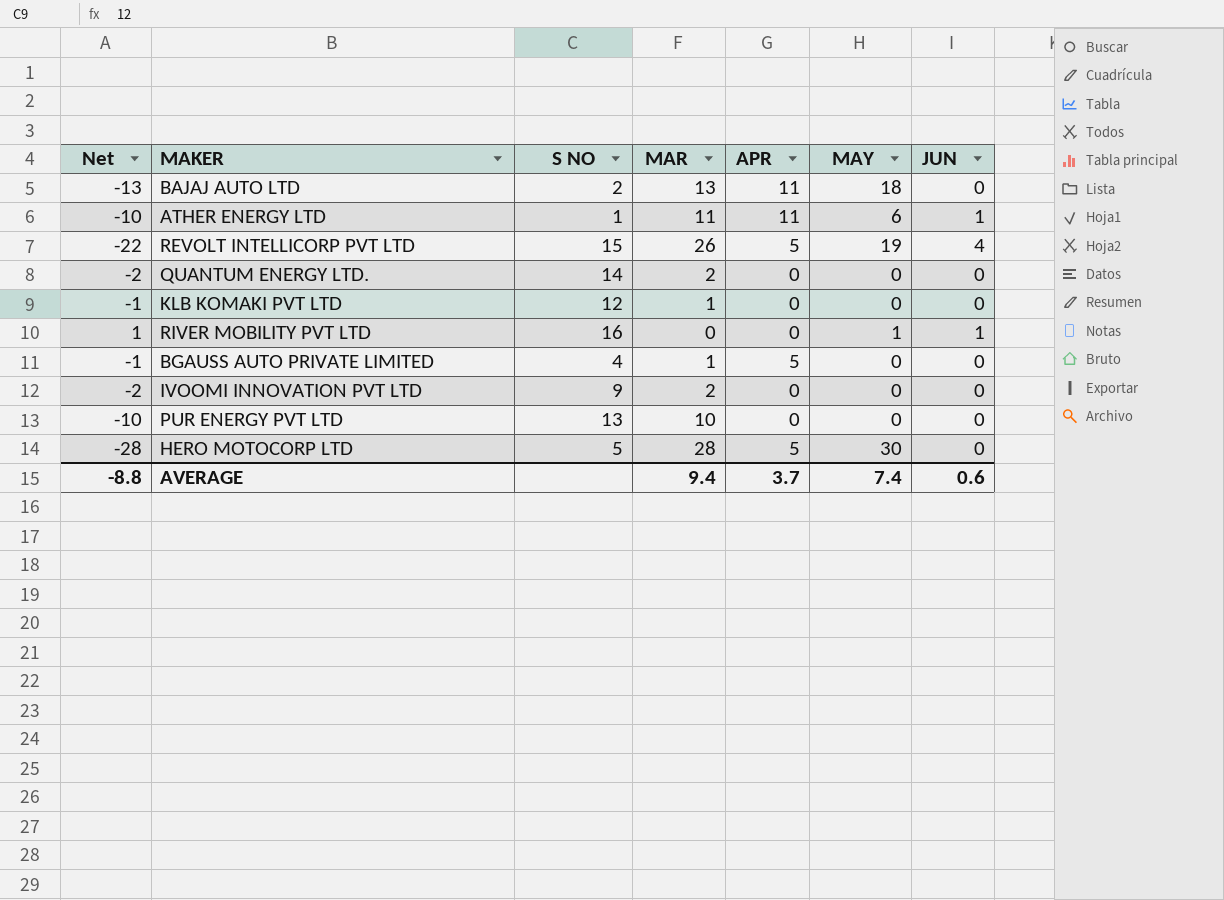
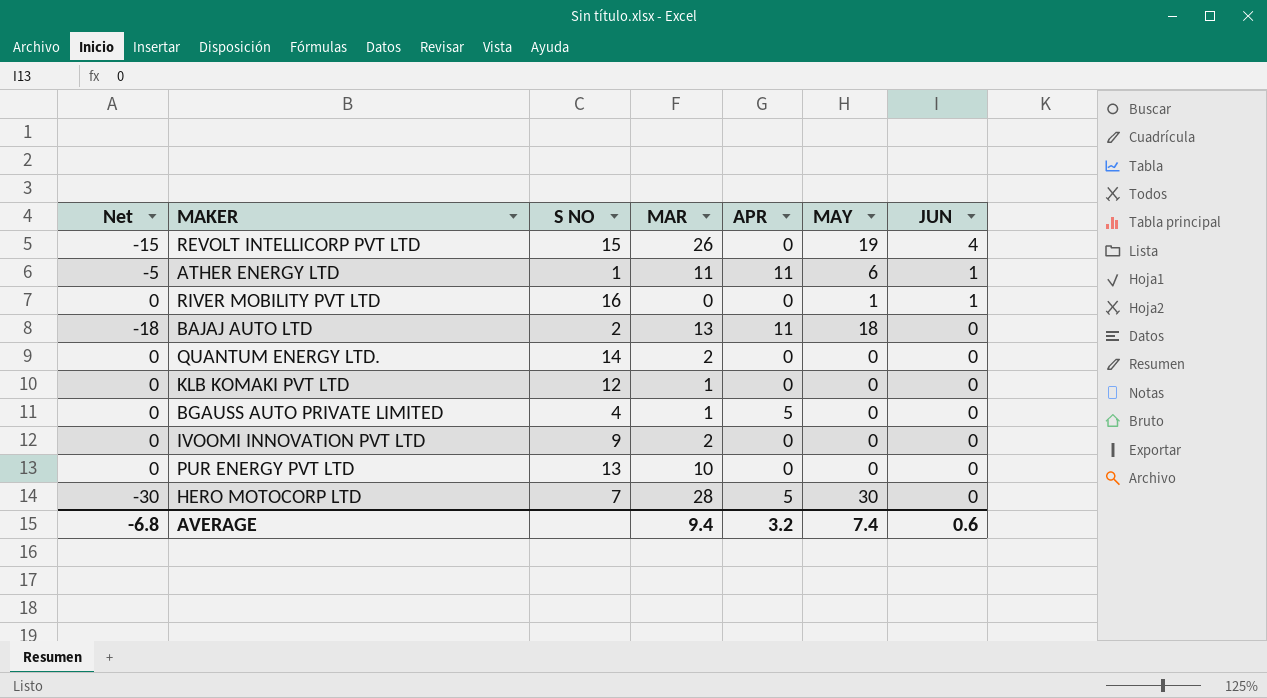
row order: none -> JUN descending
column Net | formula: [JUN] - [MAR] -> [JUN] - [MAY]
REVOLT INTELLICORP PVT LTD | APR: 5 -> 0
HERO MOTOCORP LTD | S NO: 5 -> 7
AVERAGE | Net: -8.8 -> -6.8
AVERAGE | APR: 3.7 -> 3.2

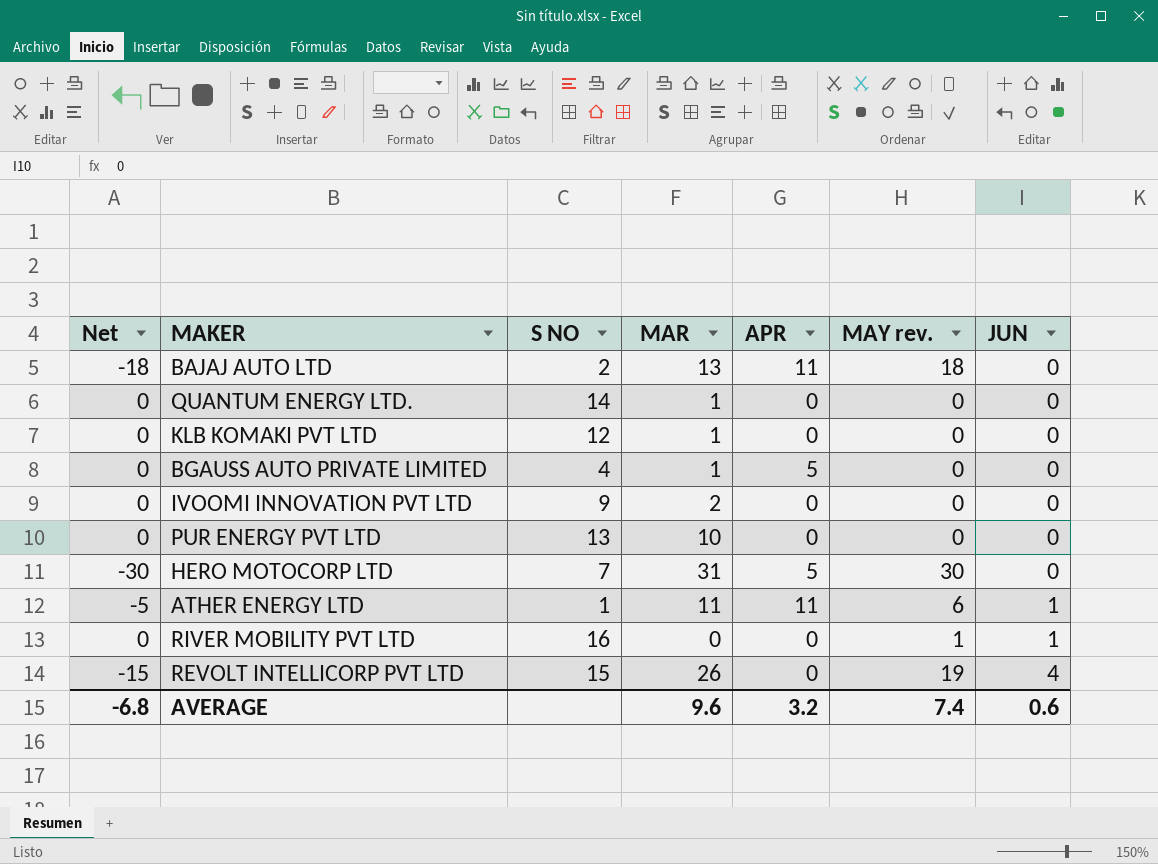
row order: JUN descending -> JUN ascending
column name: MAY -> MAY rev.
QUANTUM ENERGY LTD. | MAR: 2 -> 1
HERO MOTOCORP LTD | MAR: 28 -> 31
AVERAGE | MAR: 9.4 -> 9.6

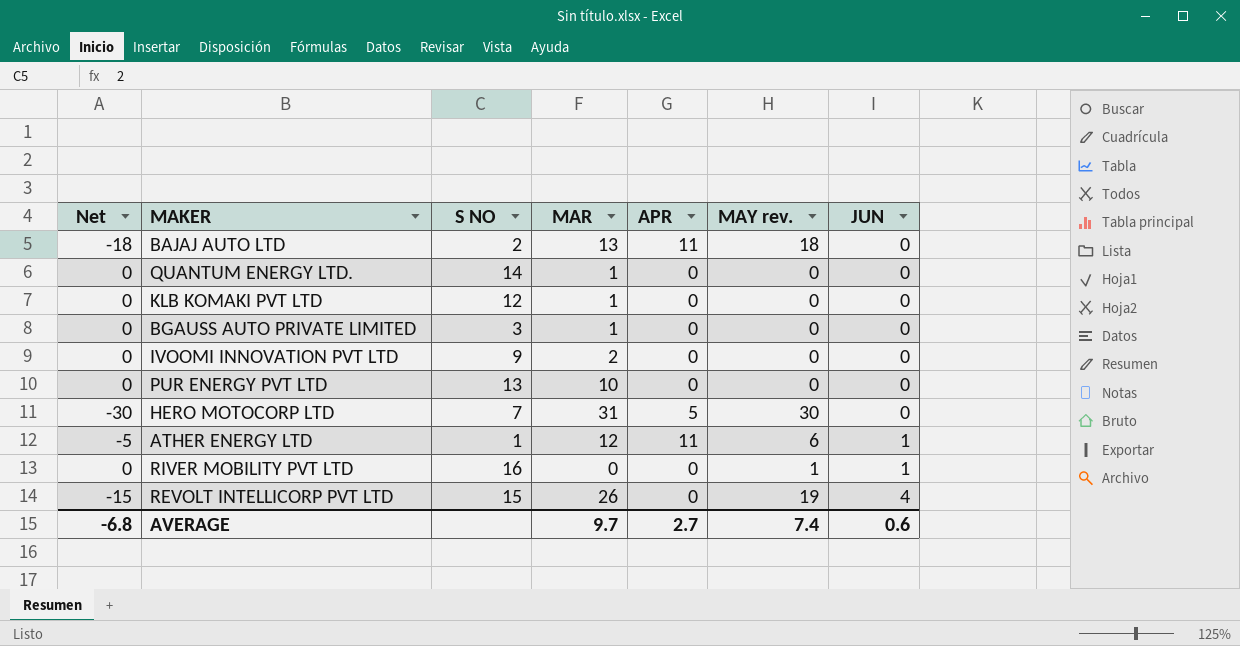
BGAUSS AUTO PRIVATE LIMITED | S NO: 4 -> 3
BGAUSS AUTO PRIVATE LIMITED | APR: 5 -> 0
ATHER ENERGY LTD | MAR: 11 -> 12
AVERAGE | MAR: 9.6 -> 9.7
AVERAGE | APR: 3.2 -> 2.7

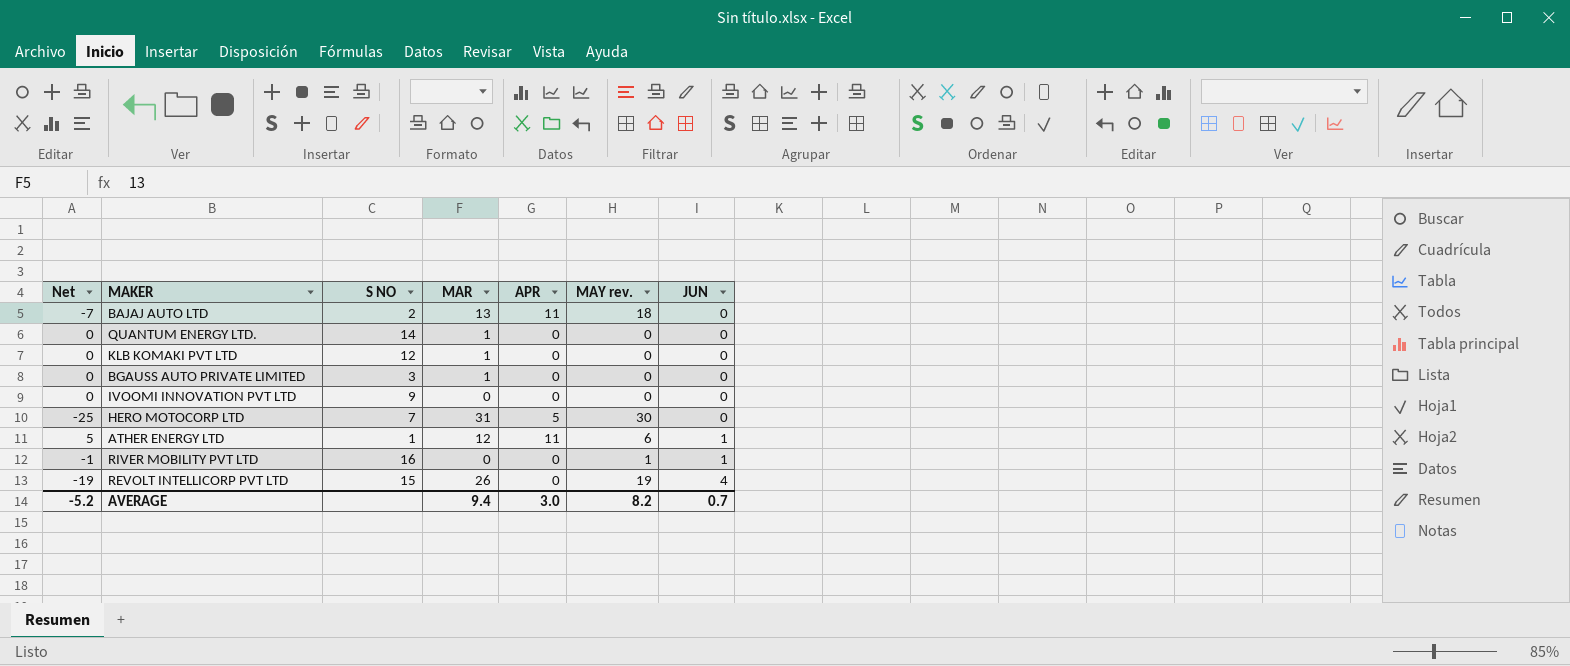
column Net | formula: [JUN] - [MAY rev.] -> [APR] - [MAY rev.]
row PUR ENERGY PVT LTD: 0 | 13 | 10 | 0 | 0 | 0 -> none
IVOOMI INNOVATION PVT LTD | MAR: 2 -> 0
AVERAGE | Net: -6.8 -> -5.2
AVERAGE | MAR: 9.7 -> 9.4
AVERAGE | APR: 2.7 -> 3.0
AVERAGE | MAY rev.: 7.4 -> 8.2
AVERAGE | JUN: 0.6 -> 0.7

